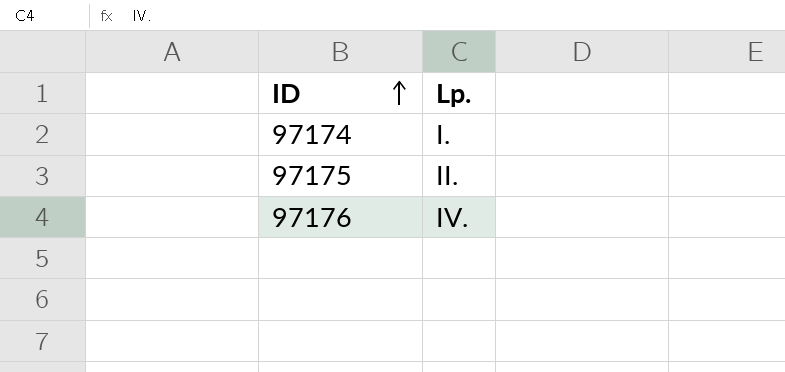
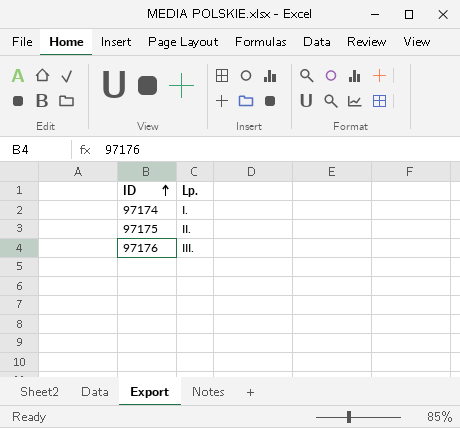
97176 | Lp.: IV. -> III.

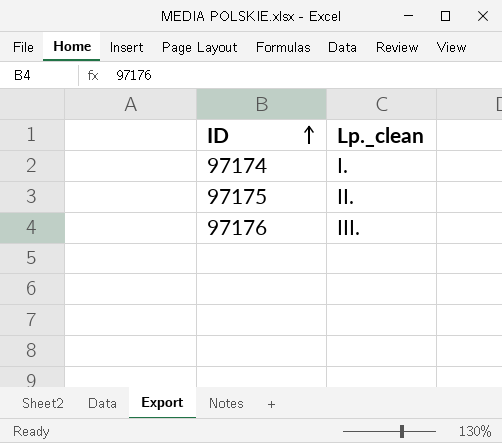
column name: Lp. -> Lp._clean

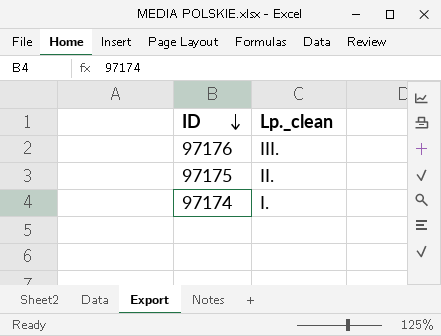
row order: ID ascending -> ID descending

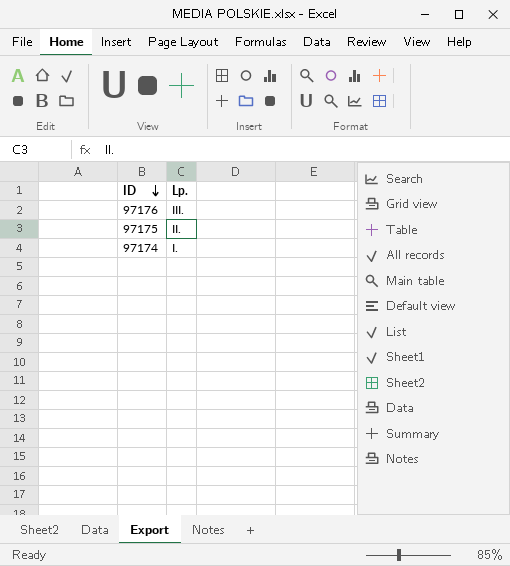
column name: Lp._clean -> Lp.

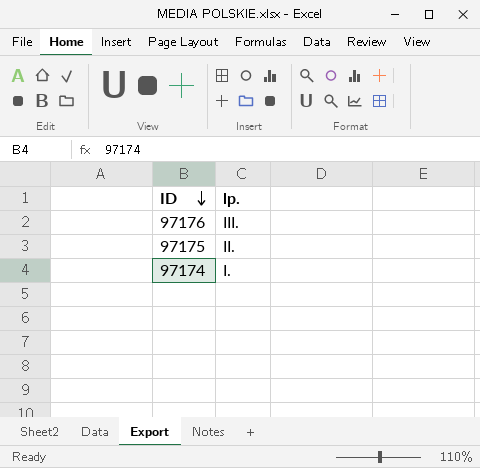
column name: Lp. -> lp.

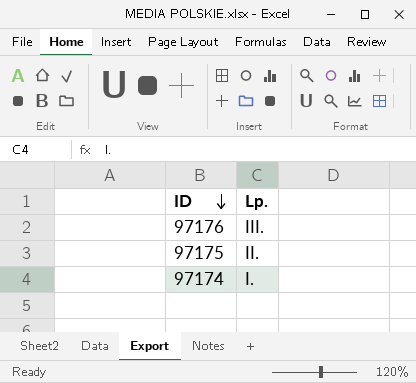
column name: lp. -> Lp.

